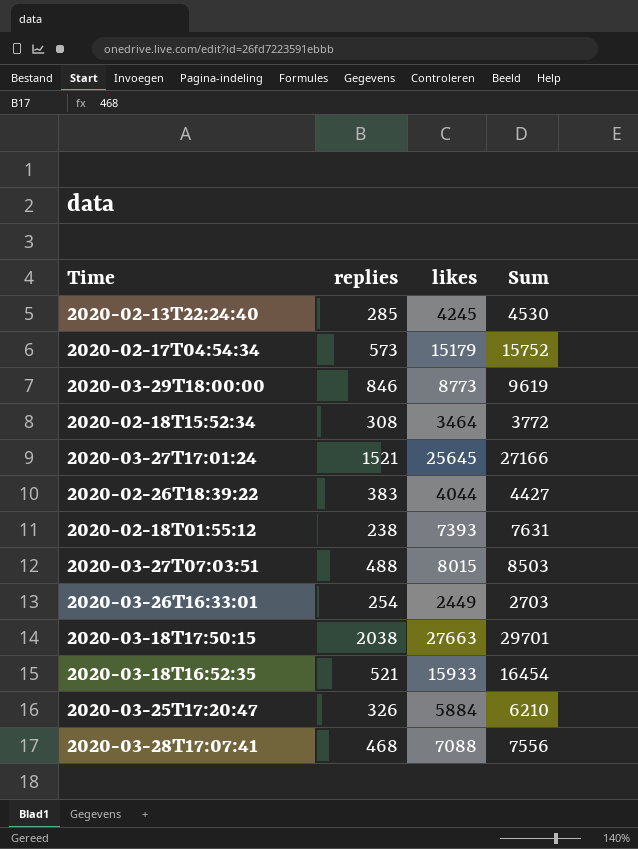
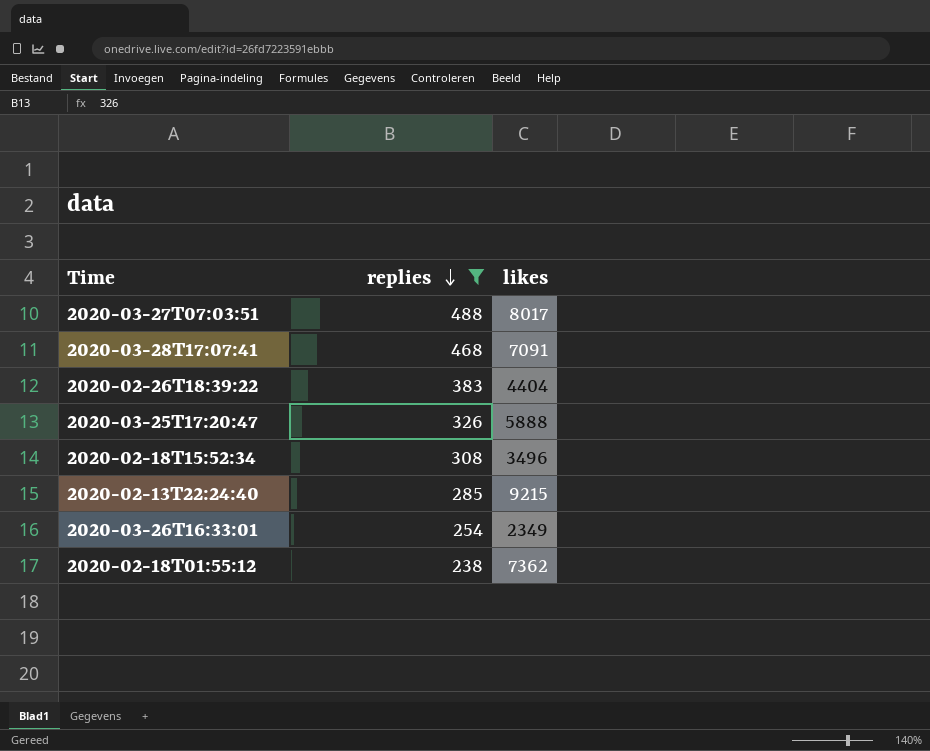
filter: none -> replies <= 488
row order: none -> replies descending
column Sum | formula: [replies] + [likes] -> none
2020-03-27T07:03:51 | likes: 8015 -> 8017
2020-03-28T17:07:41 | likes: 7088 -> 7091
2020-02-26T18:39:22 | likes: 4044 -> 4404
2020-03-25T17:20:47 | likes: 5884 -> 5888
2020-02-18T15:52:34 | likes: 3464 -> 3496
2020-02-13T22:24:40 | likes: 4245 -> 9215
2020-03-26T16:33:01 | likes: 2449 -> 2349
2020-02-18T01:55:12 | likes: 7393 -> 7362

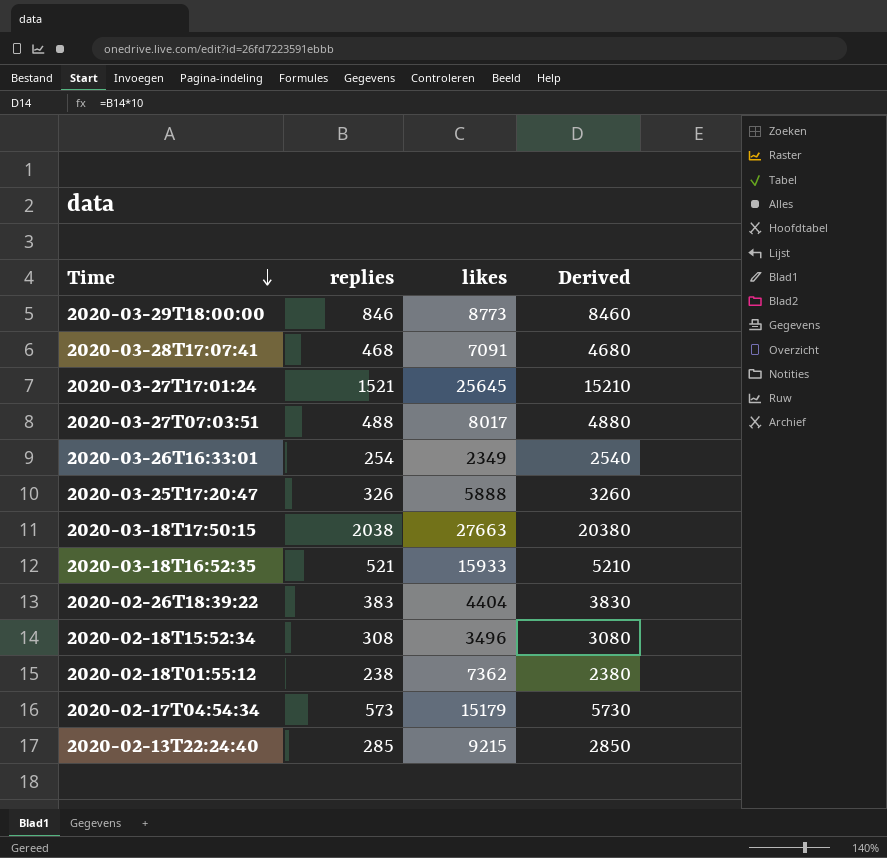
filter: replies <= 488 -> none
row order: replies descending -> Time descending
column Derived | formula: none -> [replies] * 10

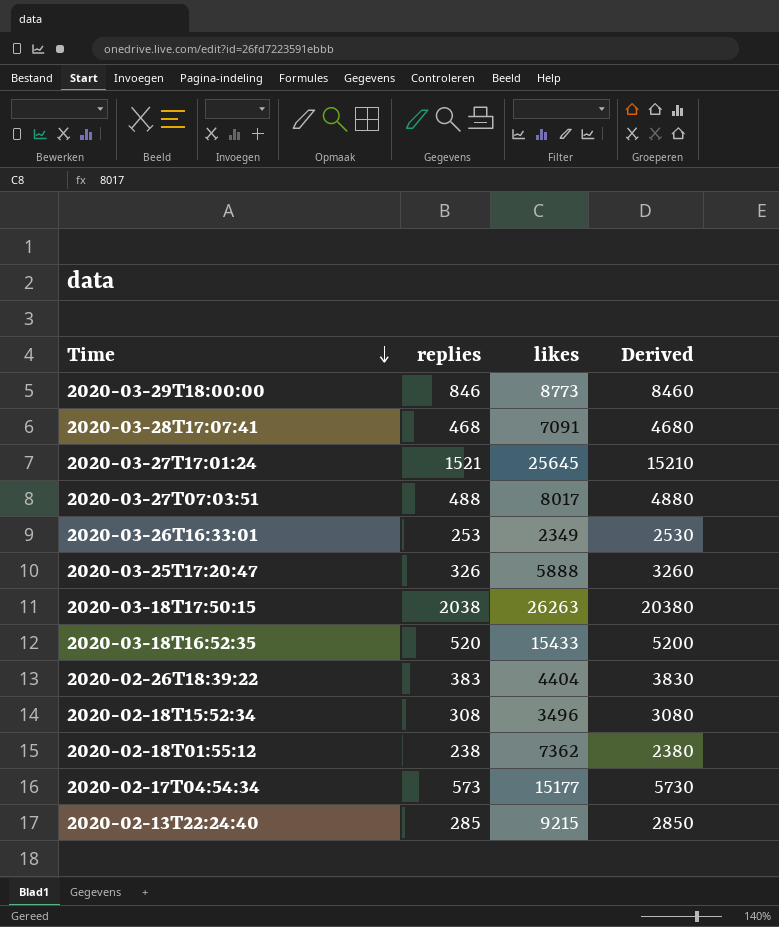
2020-03-26T16:33:01 | replies: 254 -> 253
2020-03-26T16:33:01 | Derived: 2540 -> 2530
2020-03-18T17:50:15 | likes: 27663 -> 26263
2020-03-18T16:52:35 | replies: 521 -> 520
2020-03-18T16:52:35 | likes: 15933 -> 15433
2020-03-18T16:52:35 | Derived: 5210 -> 5200
2020-02-17T04:54:34 | likes: 15179 -> 15177

